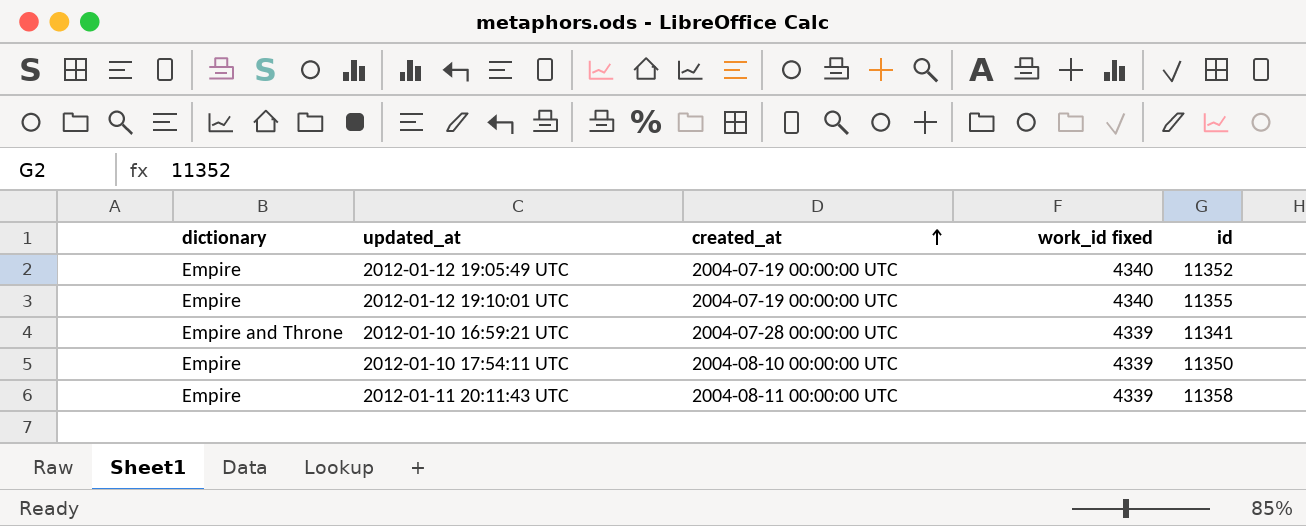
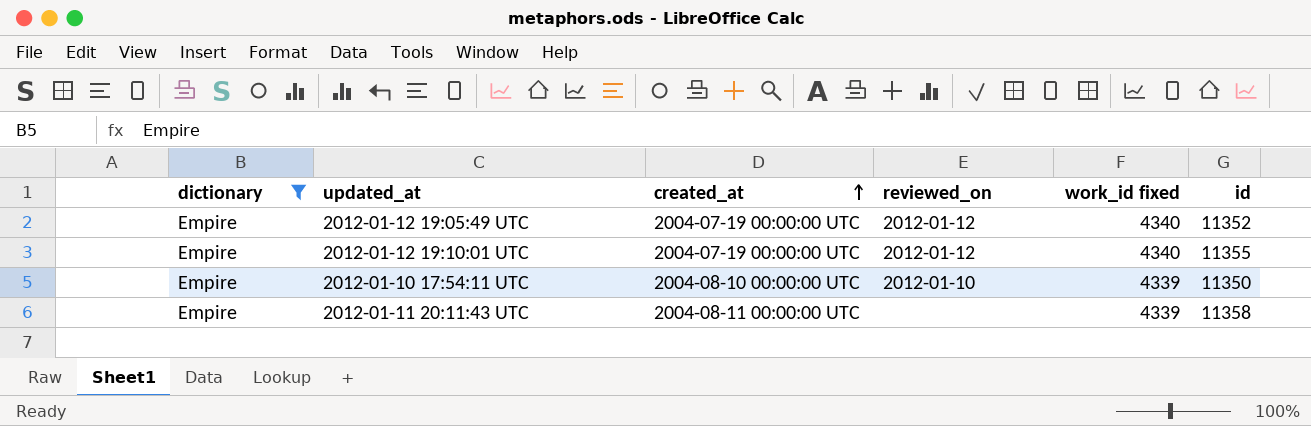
filter: none -> dictionary = Empire
column reviewed_on | position: none -> 4

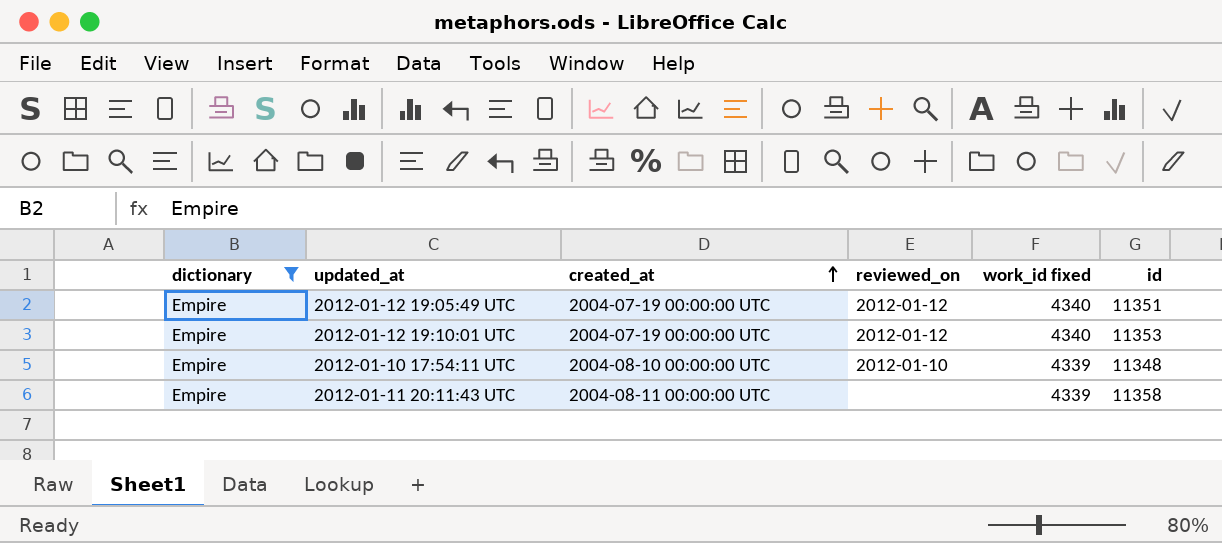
2012-01-12 19:05:49 UTC | id: 11352 -> 11351
2012-01-12 19:10:01 UTC | id: 11355 -> 11353
2012-01-10 17:54:11 UTC | id: 11350 -> 11348

